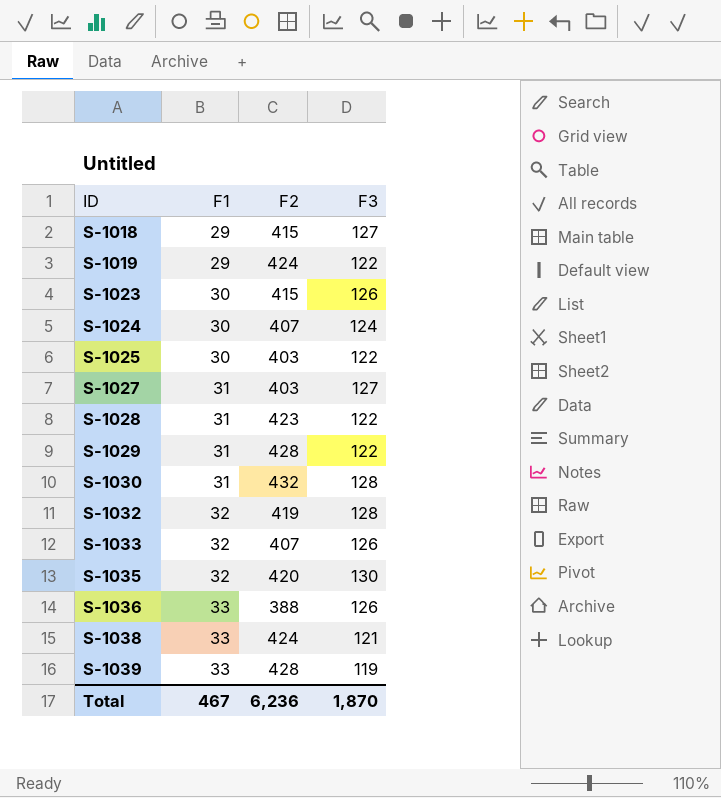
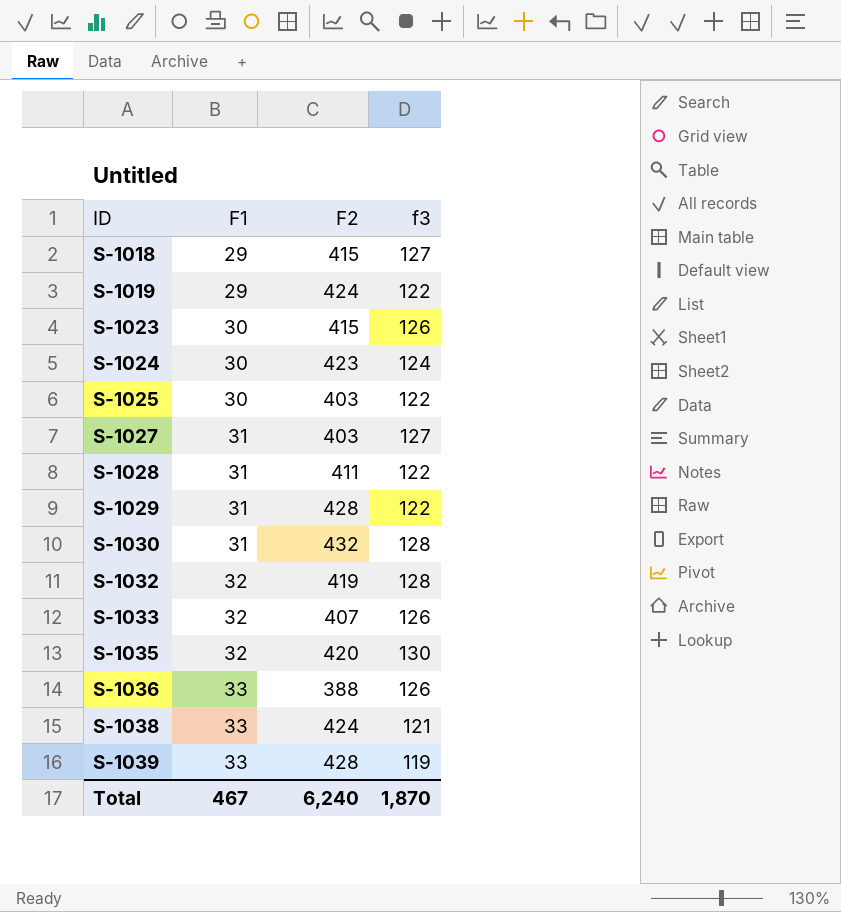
column name: F3 -> f3
S-1024 | F2: 407 -> 423
S-1028 | F2: 423 -> 411
Total | F2: 6,236 -> 6,240

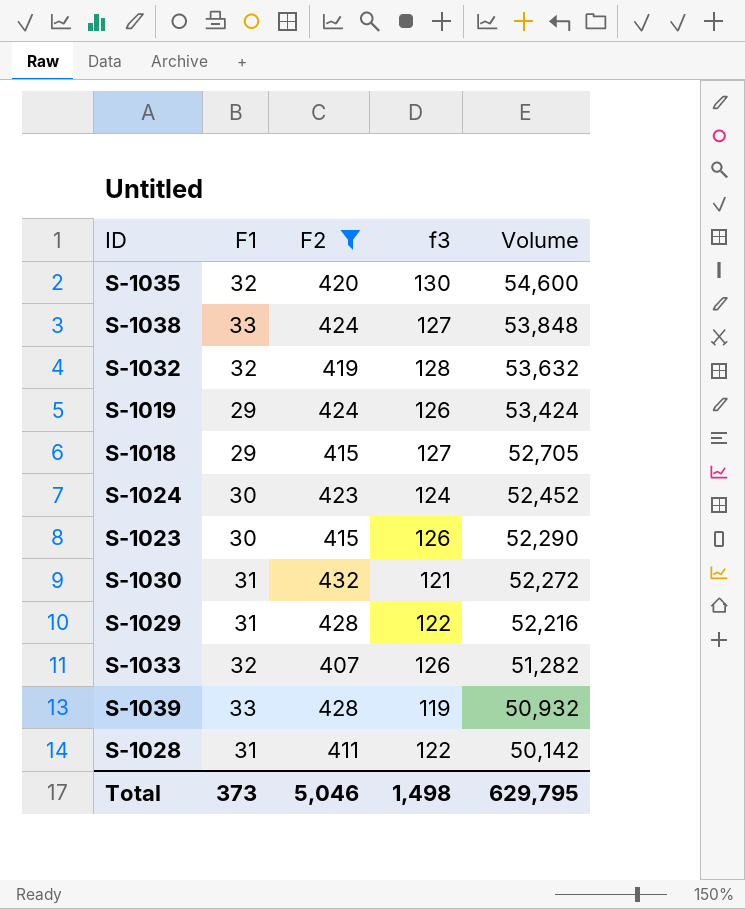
filter: none -> F2 >= 407
row order: ID ascending -> Volume descending
column Volume | formula: none -> [F2] * [f3]
S-1038 | f3: 121 -> 127
S-1019 | f3: 122 -> 126
S-1030 | f3: 128 -> 121
Total | F1: 467 -> 373
Total | F2: 6,240 -> 5,046
Total | f3: 1,870 -> 1,498

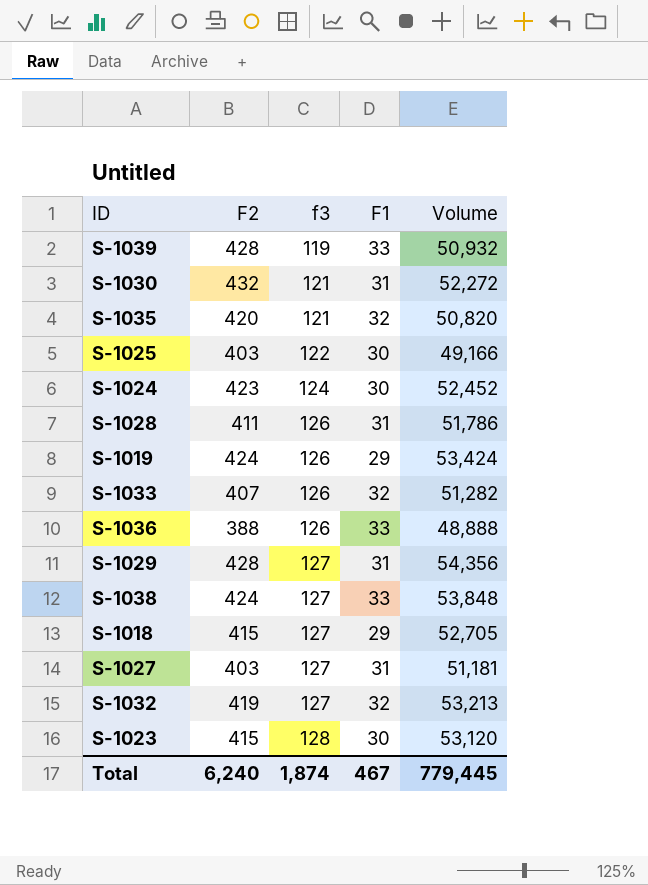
filter: F2 >= 407 -> none
row order: Volume descending -> f3 ascending
column F1 | position: 2 -> 4
S-1035 | f3: 130 -> 121
S-1035 | Volume: 54,600 -> 50,820
S-1028 | f3: 122 -> 126
S-1028 | Volume: 50,142 -> 51,786
S-1029 | f3: 122 -> 127
S-1029 | Volume: 52,216 -> 54,356
S-1032 | f3: 128 -> 127
S-1032 | Volume: 53,632 -> 53,213
S-1023 | f3: 126 -> 128
S-1023 | Volume: 52,290 -> 53,120
Total | F2: 5,046 -> 6,240
Total | f3: 1,498 -> 1,874
Total | F1: 373 -> 467
Total | Volume: 629,795 -> 779,445

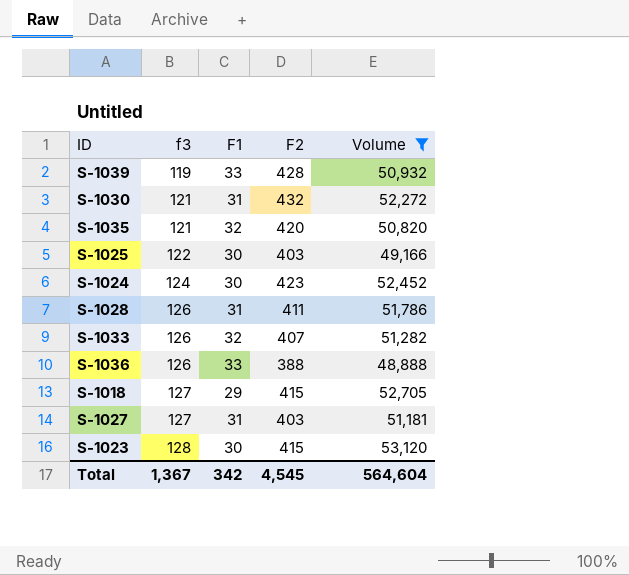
filter: none -> Volume <= 53,120
column F2 | position: 2 -> 4
Total | f3: 1,874 -> 1,367
Total | F1: 467 -> 342
Total | F2: 6,240 -> 4,545
Total | Volume: 779,445 -> 564,604

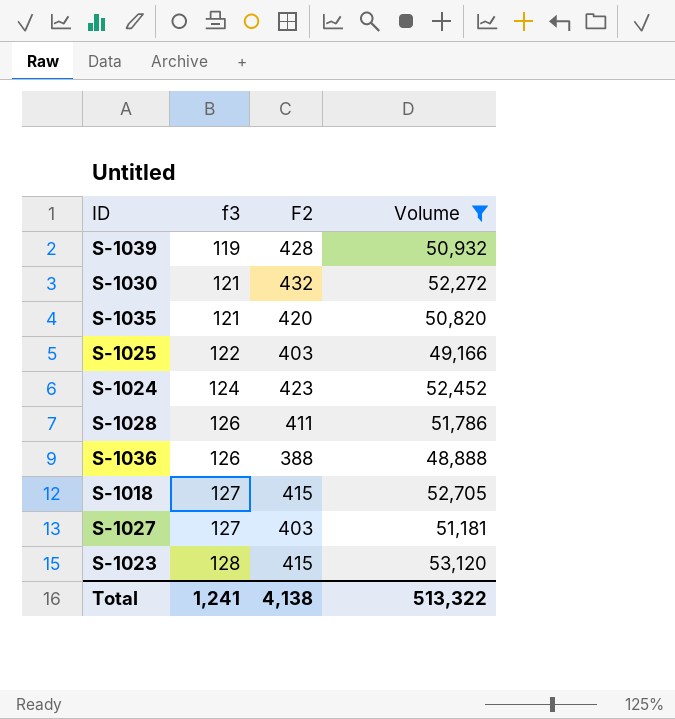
column F1 | position: 3 -> none
row S-1033: 126 | 32 | 407 | 51,282 -> none
Total | f3: 1,367 -> 1,241
Total | F2: 4,545 -> 4,138
Total | Volume: 564,604 -> 513,322

